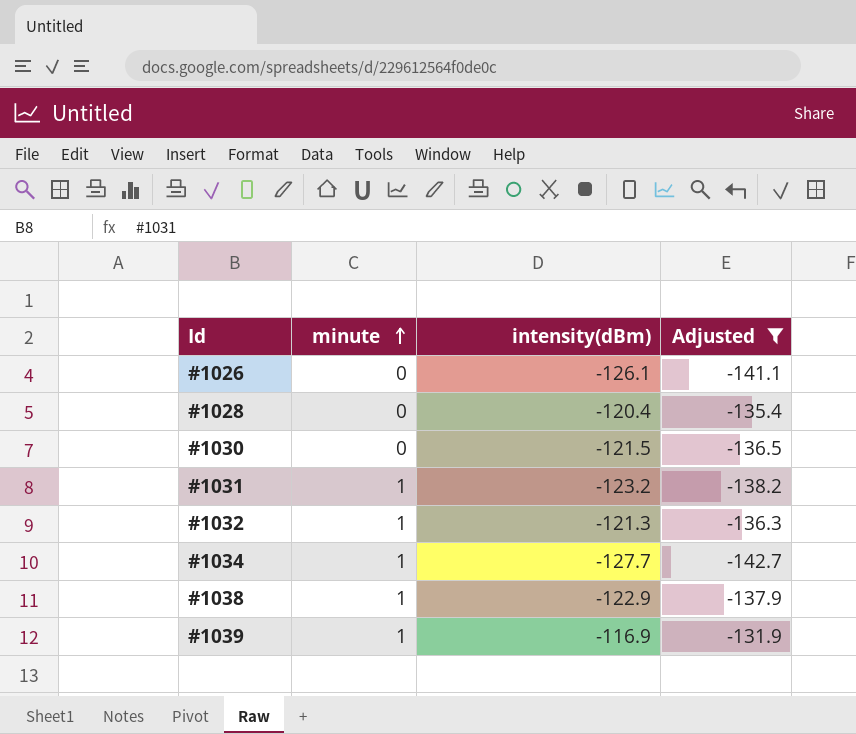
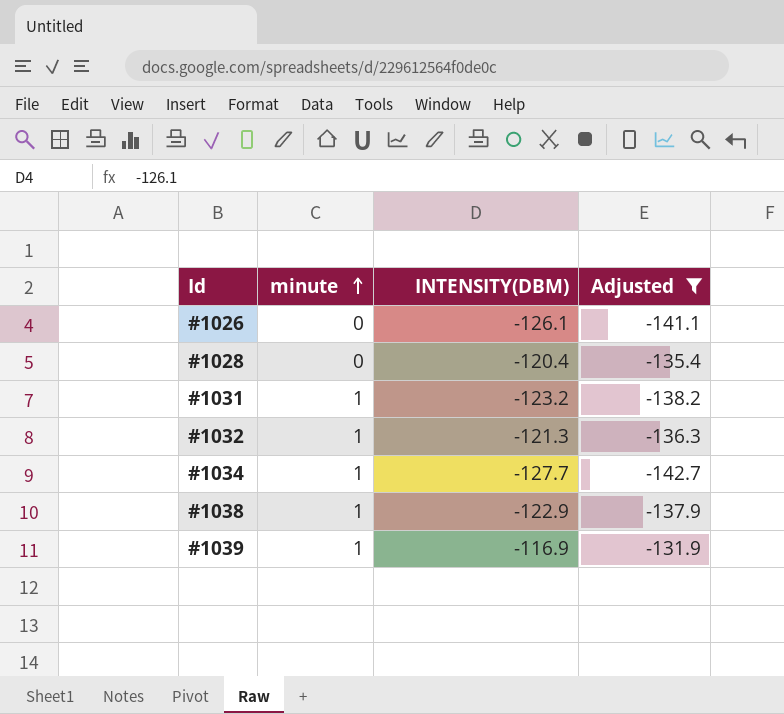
column name: intensity(dBm) -> INTENSITY(DBM)
row #1030: 0 | -121.5 | -136.5 -> none

